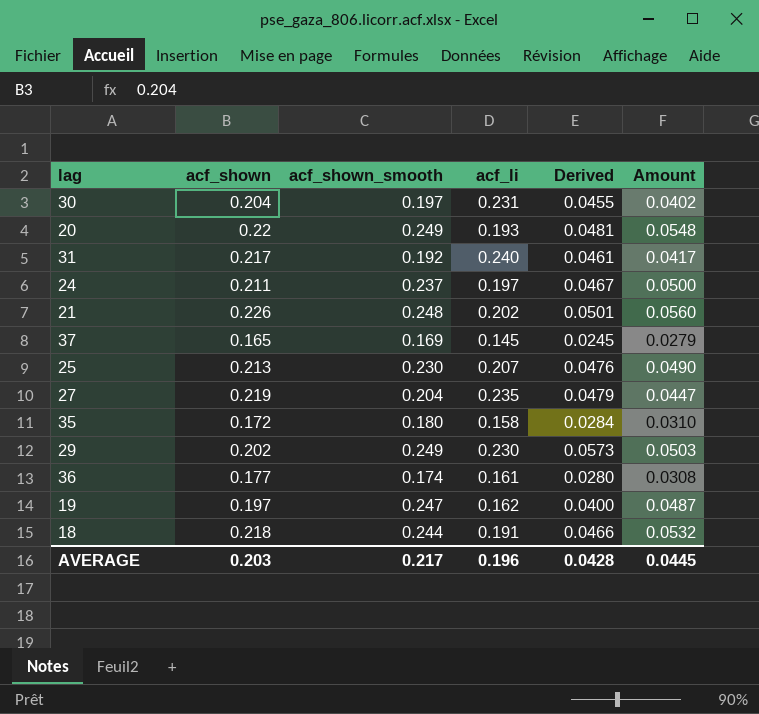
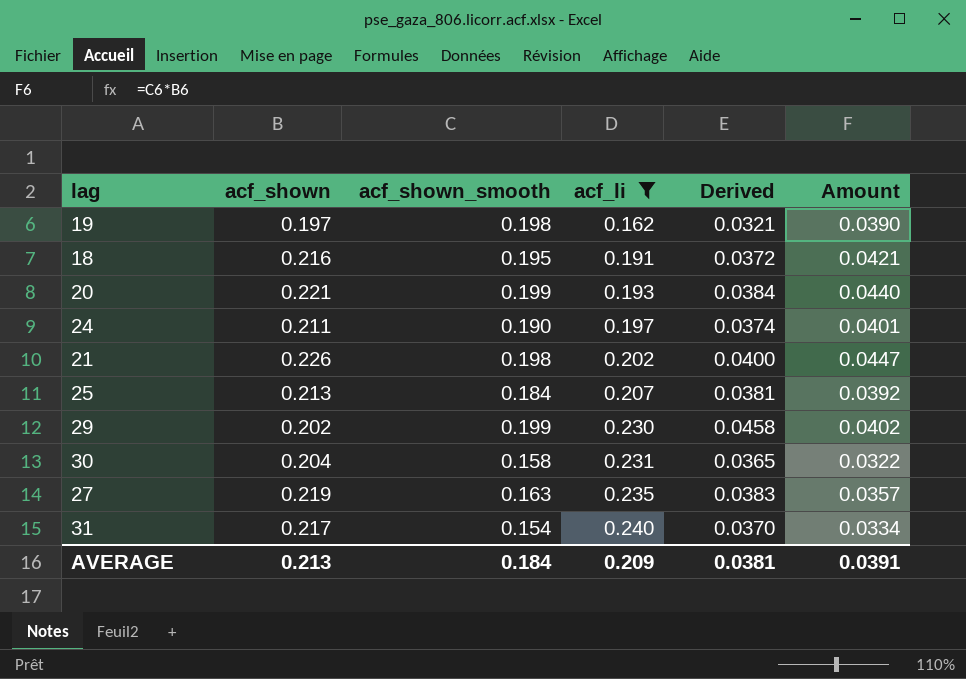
filter: none -> acf_li >= 0.162
row order: none -> acf_li ascending
19 | acf_shown_smooth: 0.247 -> 0.198
19 | Derived: 0.0400 -> 0.0321
19 | Amount: 0.0487 -> 0.0390
18 | acf_shown: 0.218 -> 0.216
18 | acf_shown_smooth: 0.244 -> 0.195
18 | Derived: 0.0466 -> 0.0372
18 | Amount: 0.0532 -> 0.0421
20 | acf_shown: 0.22 -> 0.221
20 | acf_shown_smooth: 0.249 -> 0.199
20 | Derived: 0.0481 -> 0.0384
20 | Amount: 0.0548 -> 0.0440
24 | acf_shown_smooth: 0.237 -> 0.190
24 | Derived: 0.0467 -> 0.0374
24 | Amount: 0.0500 -> 0.0401
21 | acf_shown_smooth: 0.248 -> 0.198
21 | Derived: 0.0501 -> 0.0400
21 | Amount: 0.0560 -> 0.0447
25 | acf_shown_smooth: 0.230 -> 0.184
25 | Derived: 0.0476 -> 0.0381
25 | Amount: 0.0490 -> 0.0392
29 | acf_shown_smooth: 0.249 -> 0.199
29 | Derived: 0.0573 -> 0.0458
29 | Amount: 0.0503 -> 0.0402
30 | acf_shown_smooth: 0.197 -> 0.158
30 | Derived: 0.0455 -> 0.0365
30 | Amount: 0.0402 -> 0.0322
27 | acf_shown_smooth: 0.204 -> 0.163
27 | Derived: 0.0479 -> 0.0383
27 | Amount: 0.0447 -> 0.0357
31 | acf_shown_smooth: 0.192 -> 0.154
31 | Derived: 0.0461 -> 0.0370
31 | Amount: 0.0417 -> 0.0334
AVERAGE | acf_shown: 0.203 -> 0.213
AVERAGE | acf_shown_smooth: 0.217 -> 0.184
AVERAGE | acf_li: 0.196 -> 0.209
AVERAGE | Derived: 0.0428 -> 0.0381
AVERAGE | Amount: 0.0445 -> 0.0391

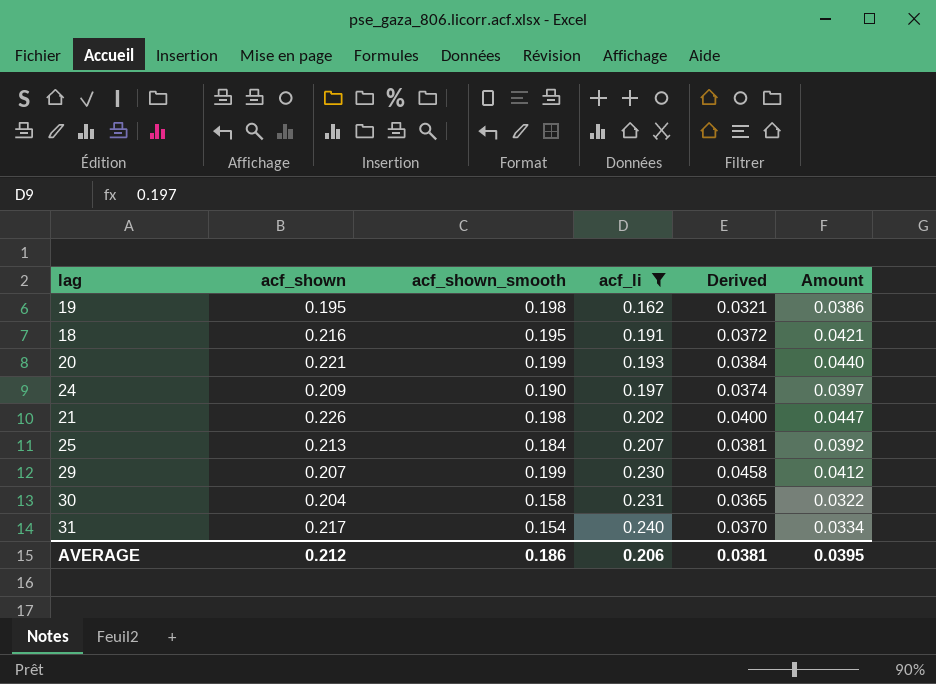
row 27: 0.219 | 0.163 | 0.235 | 0.0383 | 0.0357 -> none
19 | acf_shown: 0.197 -> 0.195
19 | Amount: 0.0390 -> 0.0386
24 | acf_shown: 0.211 -> 0.209
24 | Amount: 0.0401 -> 0.0397
29 | acf_shown: 0.202 -> 0.207
29 | Amount: 0.0402 -> 0.0412
AVERAGE | acf_shown: 0.213 -> 0.212
AVERAGE | acf_shown_smooth: 0.184 -> 0.186
AVERAGE | acf_li: 0.209 -> 0.206
AVERAGE | Amount: 0.0391 -> 0.0395

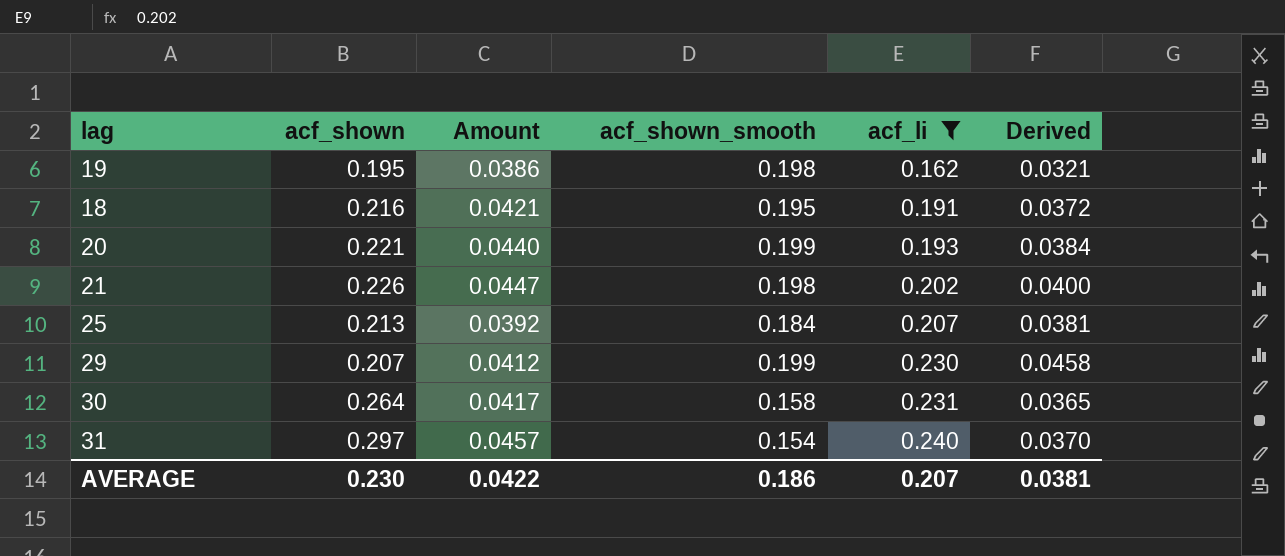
column Amount | position: 6 -> 3
row 24: 0.209 | 0.190 | 0.197 | 0.0374 | 0.0397 -> none
30 | acf_shown: 0.204 -> 0.264
30 | Amount: 0.0322 -> 0.0417
31 | acf_shown: 0.217 -> 0.297
31 | Amount: 0.0334 -> 0.0457
AVERAGE | acf_shown: 0.212 -> 0.230
AVERAGE | Amount: 0.0395 -> 0.0422
AVERAGE | acf_li: 0.206 -> 0.207

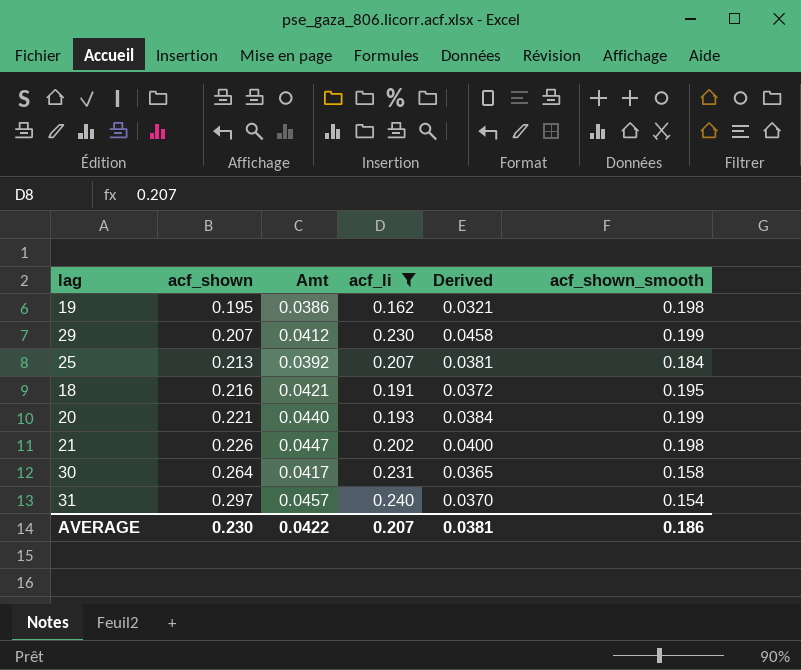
row order: acf_li ascending -> acf_shown ascending
column name: Amount -> Amt
column acf_shown_smooth | position: 4 -> 6

